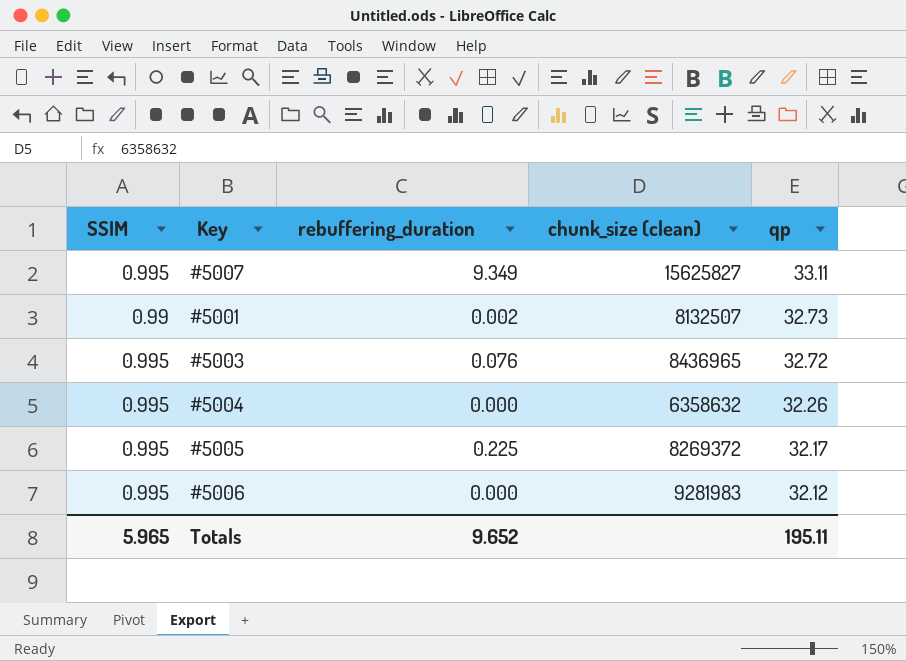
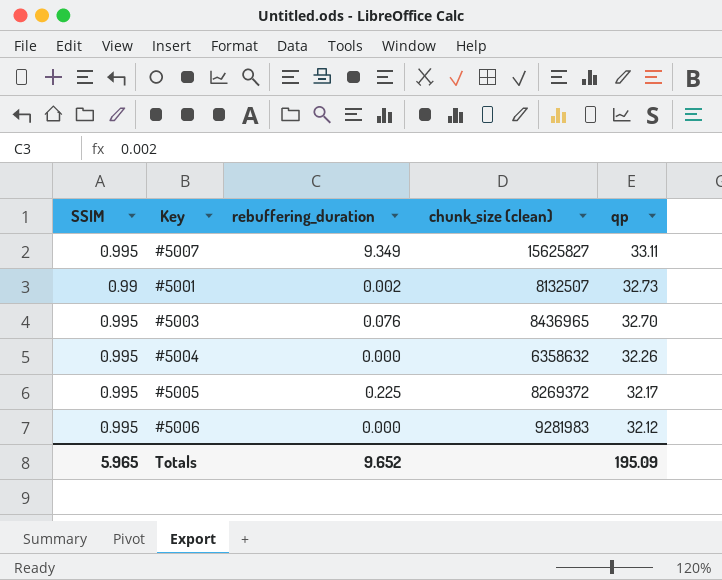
#5003 | qp: 32.72 -> 32.70
Totals | qp: 195.11 -> 195.09

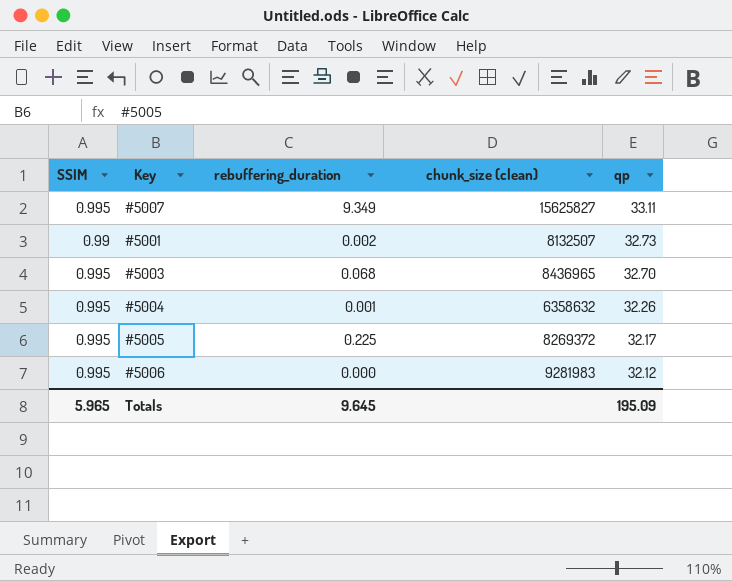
#5003 | rebuffering_duration: 0.076 -> 0.068
#5004 | rebuffering_duration: 0.000 -> 0.001
Totals | rebuffering_duration: 9.652 -> 9.645

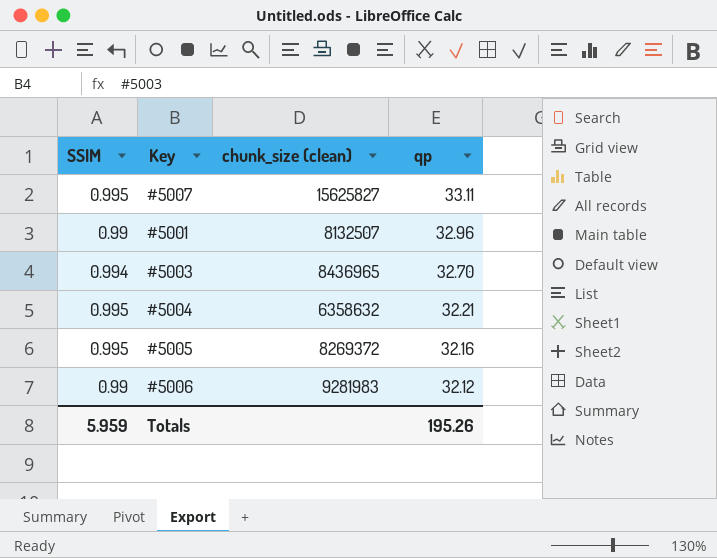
column rebuffering_duration | position: 3 -> none
#5001 | qp: 32.73 -> 32.96
#5003 | SSIM: 0.995 -> 0.994
#5004 | qp: 32.26 -> 32.21
#5005 | qp: 32.17 -> 32.16
#5006 | SSIM: 0.995 -> 0.99
Totals | SSIM: 5.965 -> 5.959
Totals | qp: 195.09 -> 195.26

